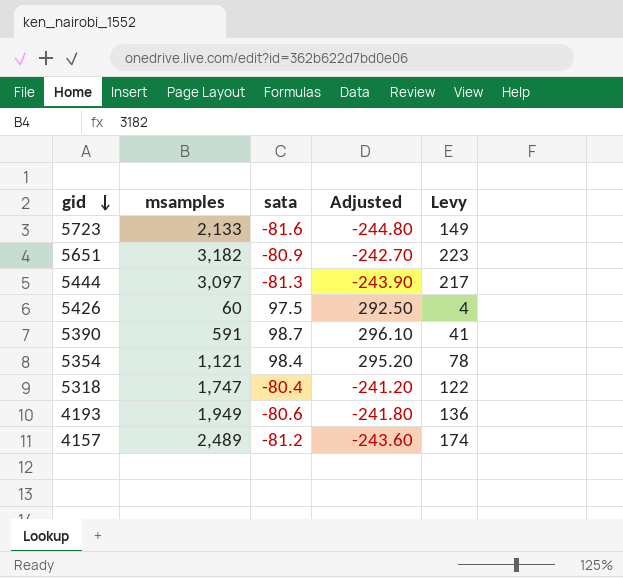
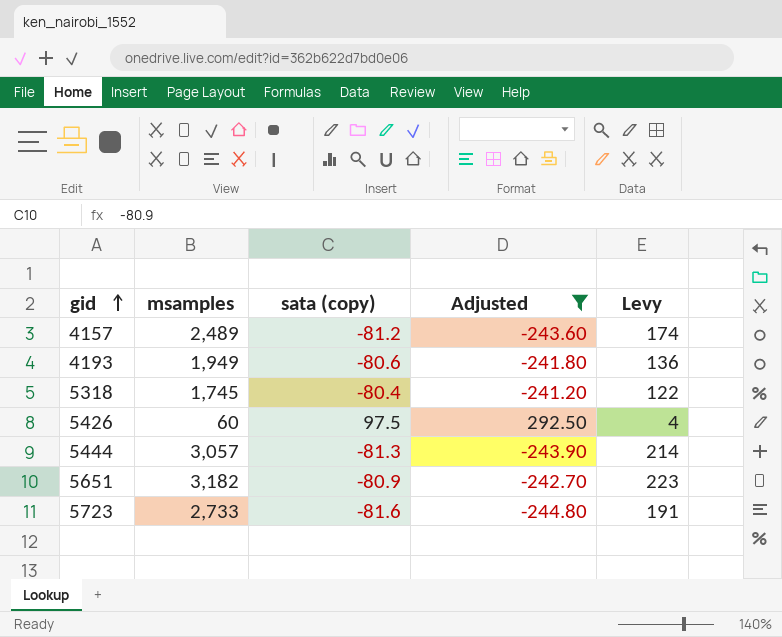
filter: none -> Adjusted <= 292.50
row order: gid descending -> gid ascending
column name: sata -> sata (copy)
5318 | msamples: 1,747 -> 1,745
5444 | msamples: 3,097 -> 3,057
5444 | Levy: 217 -> 214
5723 | msamples: 2,133 -> 2,733
5723 | Levy: 149 -> 191

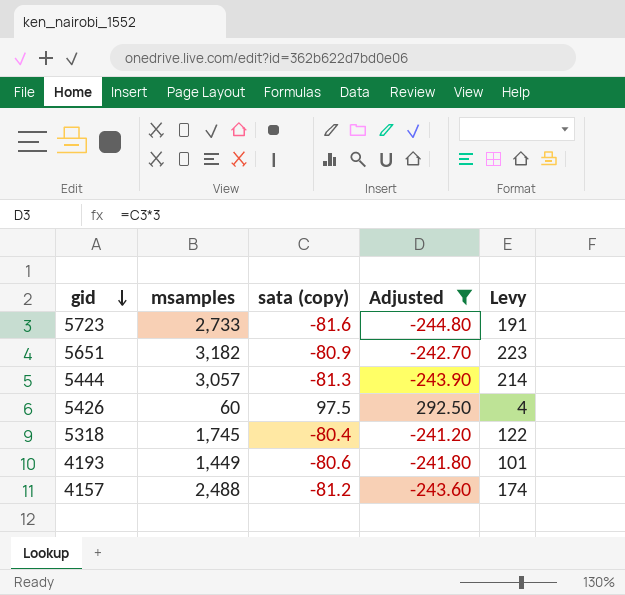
row order: gid ascending -> gid descending
4193 | msamples: 1,949 -> 1,449
4193 | Levy: 136 -> 101
4157 | msamples: 2,489 -> 2,488

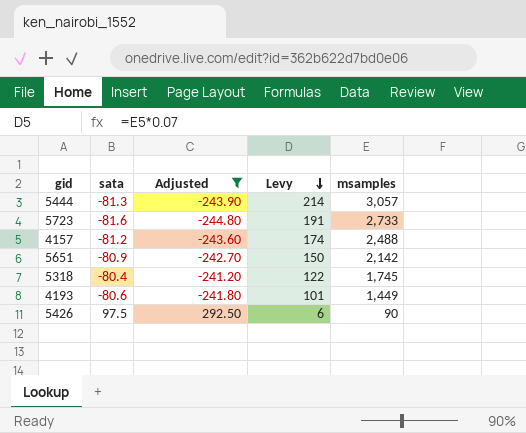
row order: gid descending -> Levy descending
column name: sata (copy) -> sata
column msamples | position: 2 -> 5
5651 | Levy: 223 -> 150
5651 | msamples: 3,182 -> 2,142
5426 | Levy: 4 -> 6
5426 | msamples: 60 -> 90

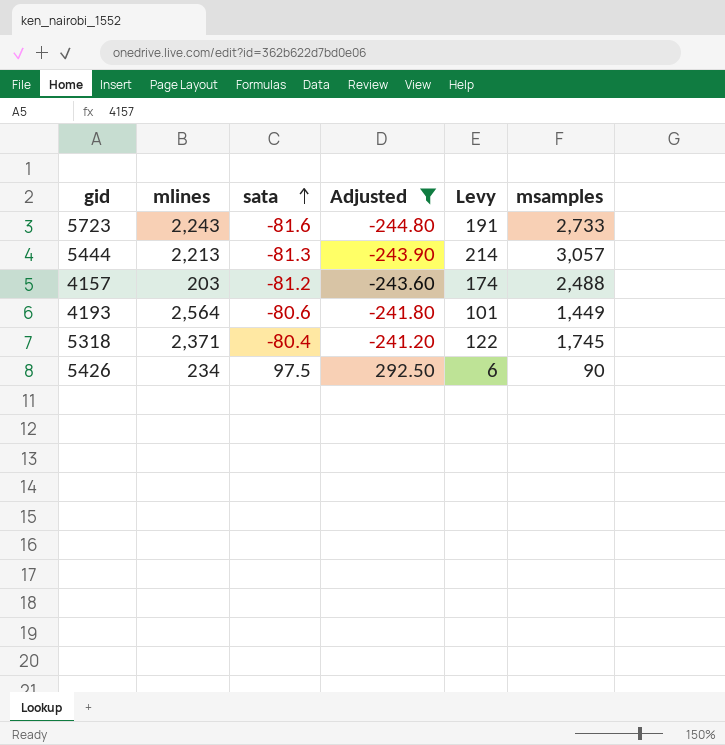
row order: Levy descending -> sata ascending
column mlines | position: none -> 2
row 5651: -80.9 | -242.70 | 150 | 2,142 -> none

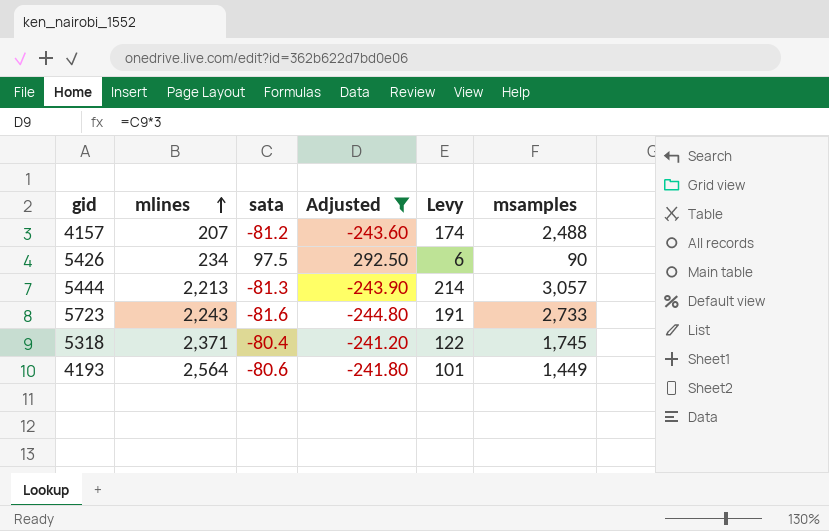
row order: sata ascending -> mlines ascending
4157 | mlines: 203 -> 207

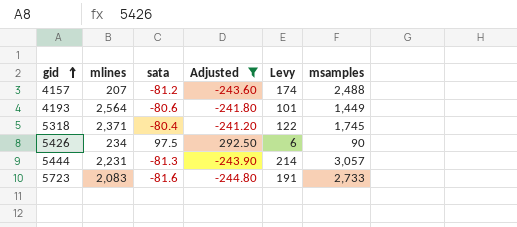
row order: mlines ascending -> gid ascending
5444 | mlines: 2,213 -> 2,231
5723 | mlines: 2,243 -> 2,083

